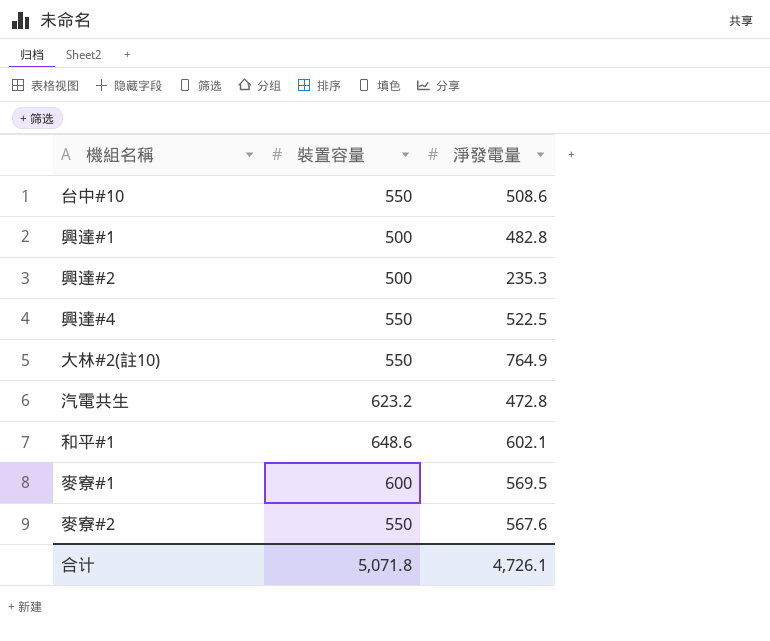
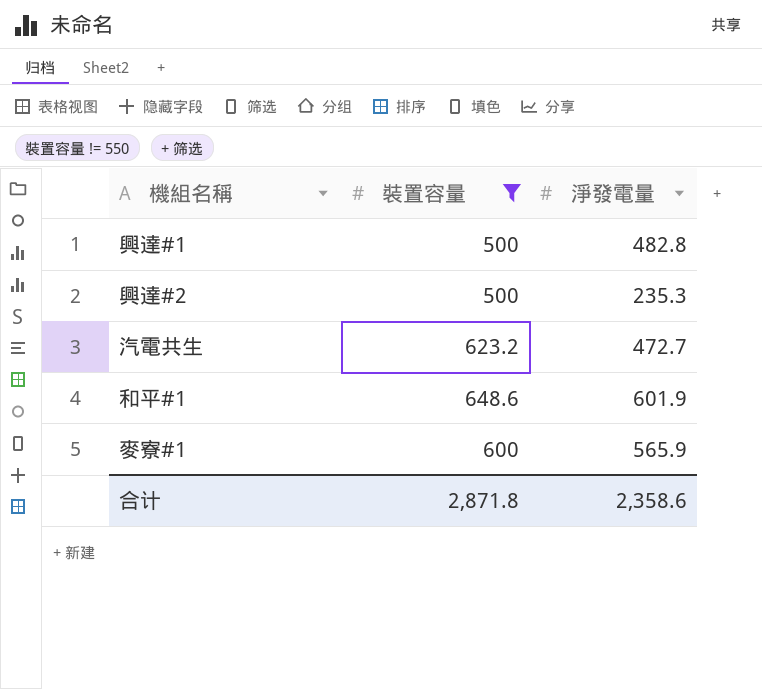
filter: none -> 裝置容量 != 550
汽電共生 | 淨發電量: 472.8 -> 472.7
和平#1 | 淨發電量: 602.1 -> 601.9
麥寮#1 | 淨發電量: 569.5 -> 565.9
合计 | 裝置容量: 5,071.8 -> 2,871.8
合计 | 淨發電量: 4,726.1 -> 2,358.6

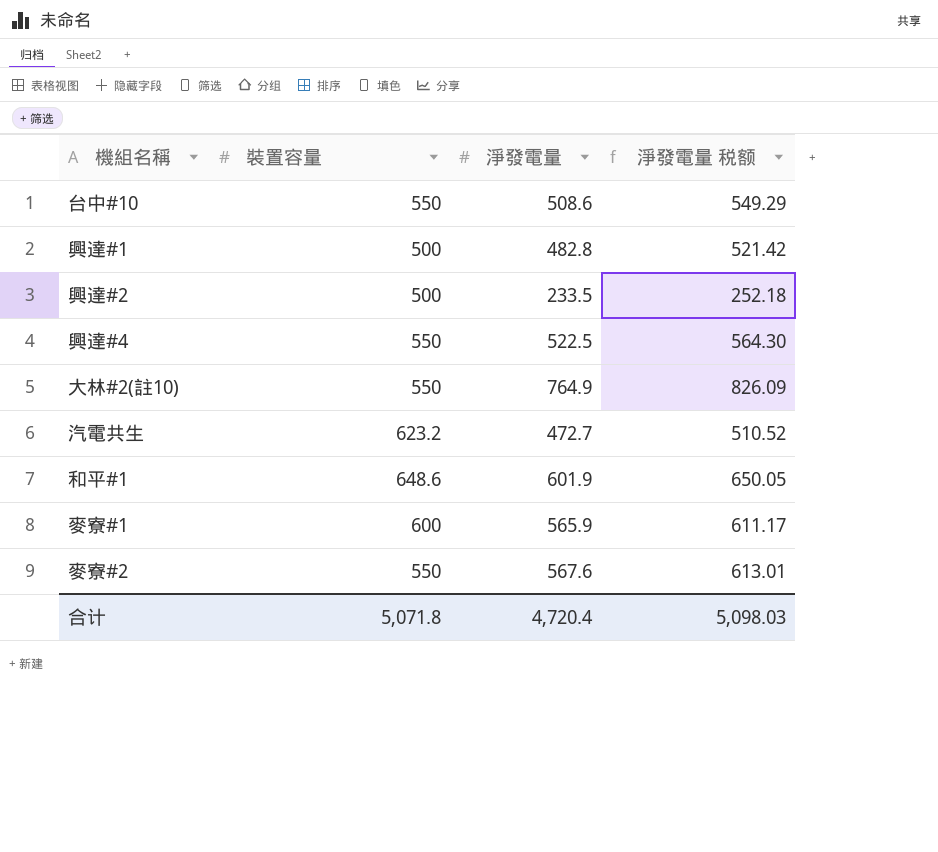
filter: 裝置容量 != 550 -> none
column 淨發電量 税额 | formula: none -> [淨發電量] * 1.08
興達#2 | 淨發電量: 235.3 -> 233.5
合计 | 裝置容量: 2,871.8 -> 5,071.8
合计 | 淨發電量: 2,358.6 -> 4,720.4

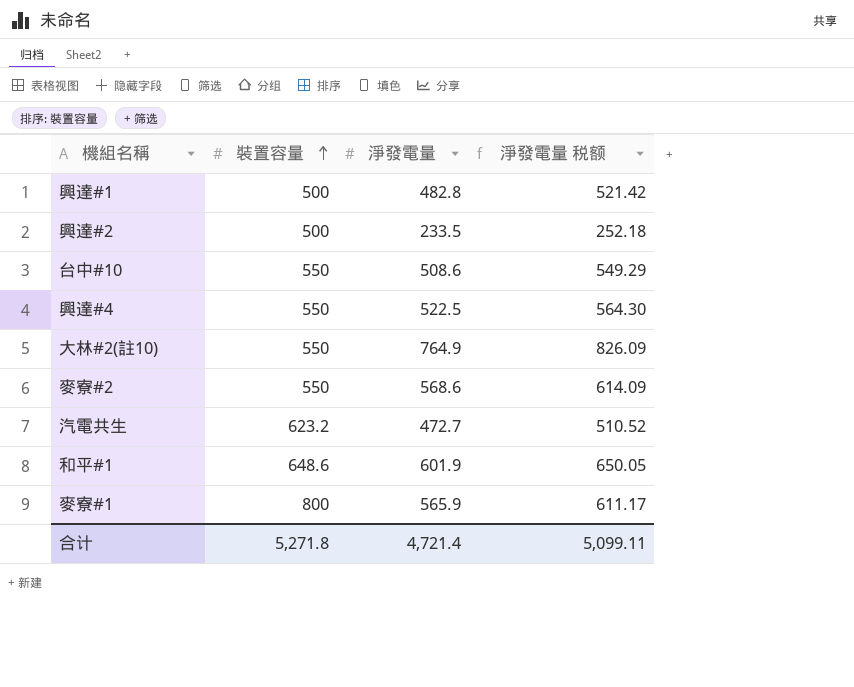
row order: none -> 裝置容量 ascending
麥寮#2 | 淨發電量: 567.6 -> 568.6
麥寮#2 | 淨發電量 税额: 613.01 -> 614.09
麥寮#1 | 裝置容量: 600 -> 800
合计 | 裝置容量: 5,071.8 -> 5,271.8
合计 | 淨發電量: 4,720.4 -> 4,721.4
合计 | 淨發電量 税额: 5,098.03 -> 5,099.11

